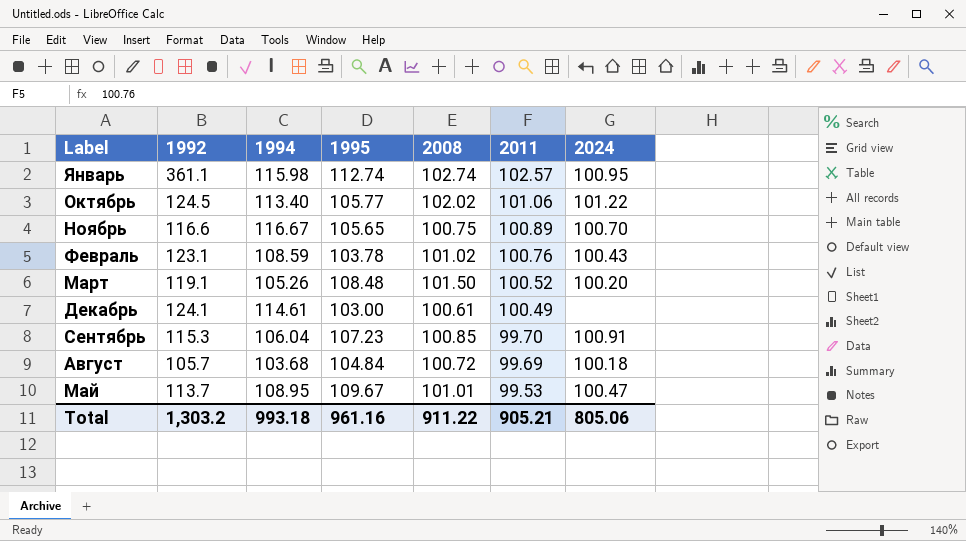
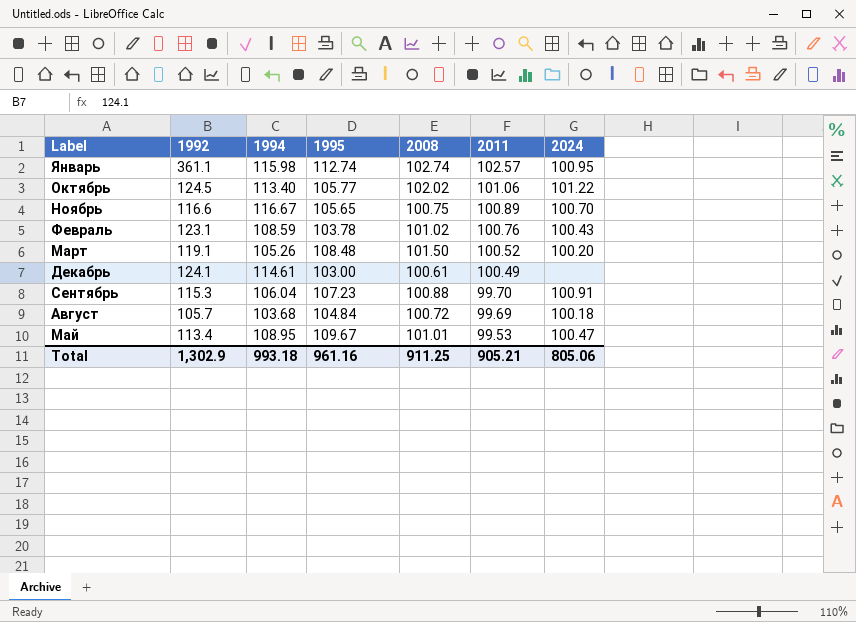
Сентябрь | 2008: 100.85 -> 100.88
Май | 1992: 113.7 -> 113.4
Total | 1992: 1,303.2 -> 1,302.9
Total | 2008: 911.22 -> 911.25

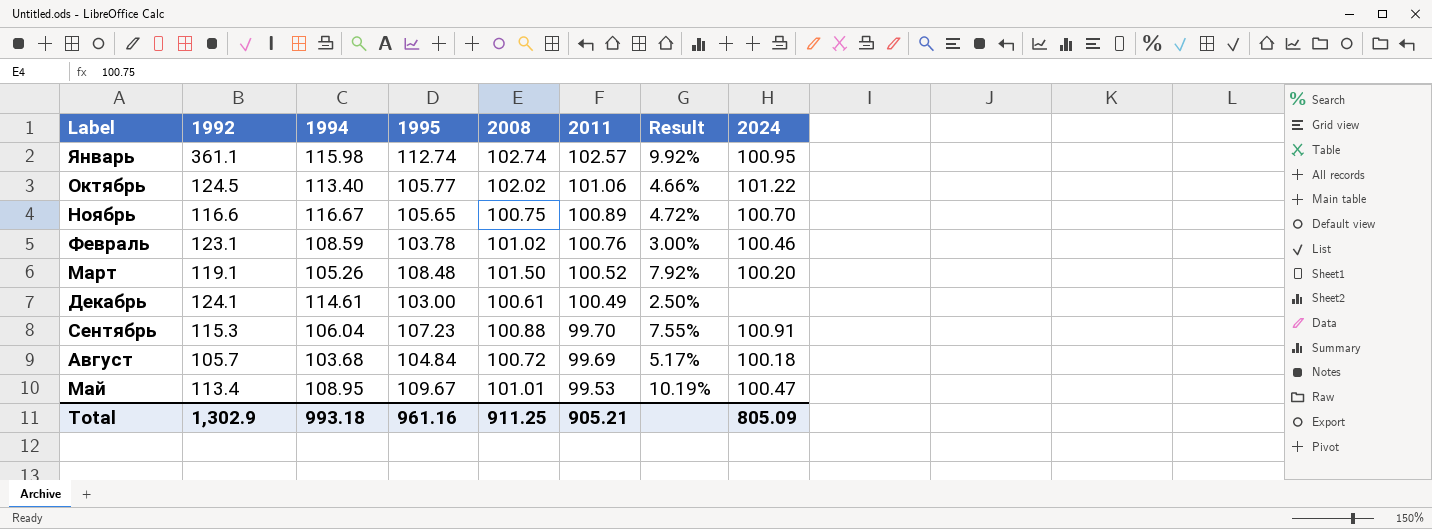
column Result | formula: none -> ([1995] - [2011]) / [2011]
Февраль | 2024: 100.43 -> 100.46
Total | 2024: 805.06 -> 805.09

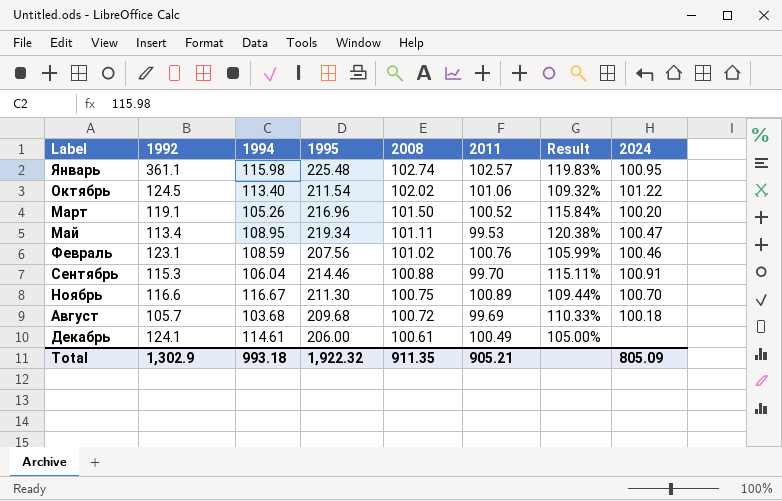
row order: 2011 descending -> 2008 descending
Январь | 1995: 112.74 -> 225.48
Январь | Result: 9.92% -> 119.83%
Октябрь | 1995: 105.77 -> 211.54
Октябрь | Result: 4.66% -> 109.32%
Март | 1995: 108.48 -> 216.96
Март | Result: 7.92% -> 115.84%
Май | 1995: 109.67 -> 219.34
Май | 2008: 101.01 -> 101.11
Май | Result: 10.19% -> 120.38%
Февраль | 1995: 103.78 -> 207.56
Февраль | Result: 3.00% -> 105.99%
Сентябрь | 1995: 107.23 -> 214.46
Сентябрь | Result: 7.55% -> 115.11%
Ноябрь | 1995: 105.65 -> 211.30
Ноябрь | Result: 4.72% -> 109.44%
Август | 1995: 104.84 -> 209.68
Август | Result: 5.17% -> 110.33%
Декабрь | 1995: 103.00 -> 206.00
Декабрь | Result: 2.50% -> 105.00%
Total | 1995: 961.16 -> 1,922.32
Total | 2008: 911.25 -> 911.35

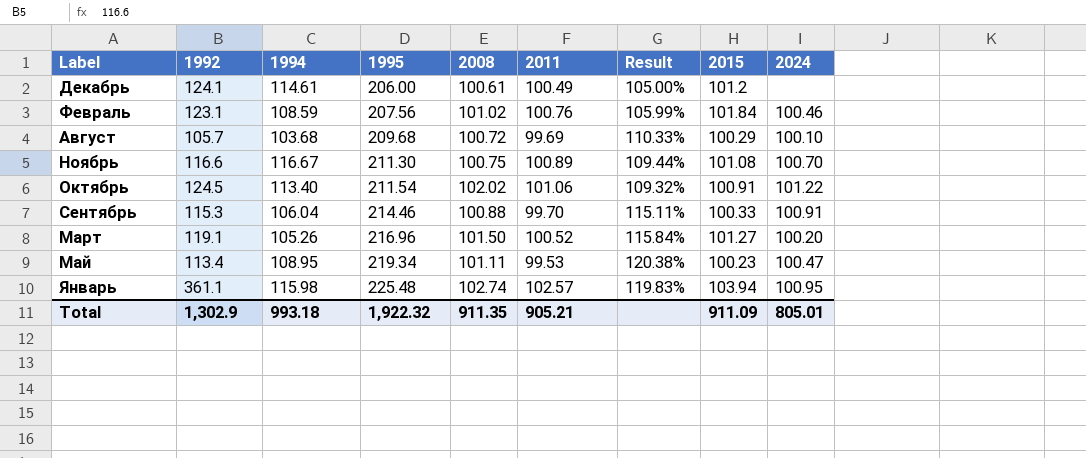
row order: 2008 descending -> 1995 ascending
column 2015 | position: none -> 8
Август | 2024: 100.18 -> 100.10
Total | 2024: 805.09 -> 805.01

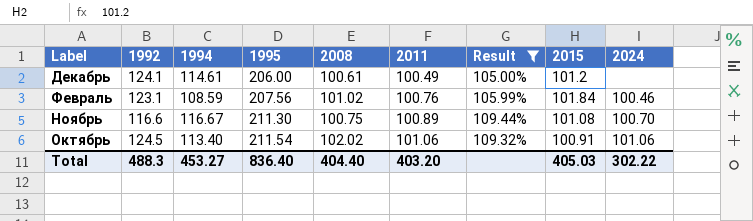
filter: none -> Result <= 109.44%
Октябрь | 2024: 101.22 -> 101.06
Total | 1992: 1,302.9 -> 488.3
Total | 1994: 993.18 -> 453.27
Total | 1995: 1,922.32 -> 836.40
Total | 2008: 911.35 -> 404.40
Total | 2011: 905.21 -> 403.20
Total | 2015: 911.09 -> 405.03
Total | 2024: 805.01 -> 302.22

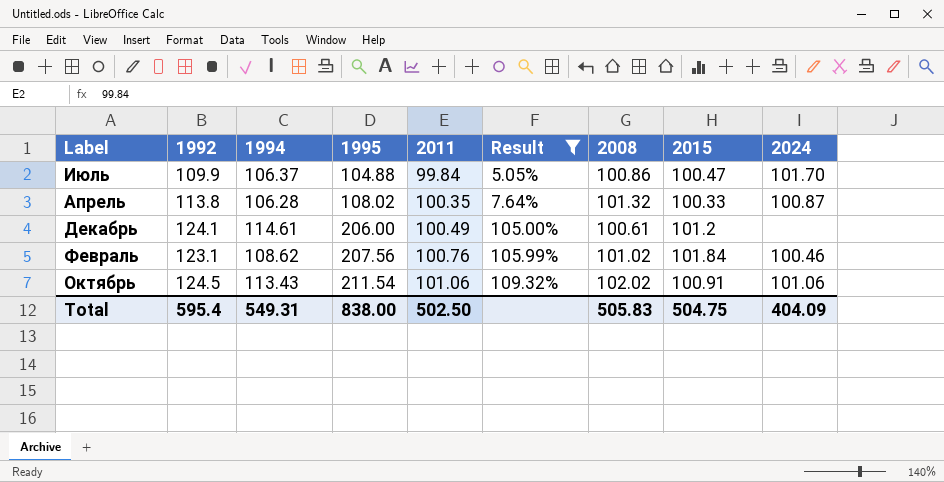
column 2008 | position: 5 -> 7
row Ноябрь: 116.6 | 116.67 | 211.30 | 100.75 | 100.89 | 109.44% | 101.08 | 100.70 -> none
row Июль: none -> 109.9 | 106.37 | 104.88 | 99.84 | 5.05% | 100.86 | 100.47 | 101.70
row Апрель: none -> 113.8 | 106.28 | 108.02 | 100.35 | 7.64% | 101.32 | 100.33 | 100.87
Февраль | 1994: 108.59 -> 108.62
Октябрь | 1994: 113.40 -> 113.43
Total | 1992: 488.3 -> 595.4
Total | 1994: 453.27 -> 549.31
Total | 1995: 836.40 -> 838.00
Total | 2011: 403.20 -> 502.50
Total | 2008: 404.40 -> 505.83
Total | 2015: 405.03 -> 504.75
Total | 2024: 302.22 -> 404.09

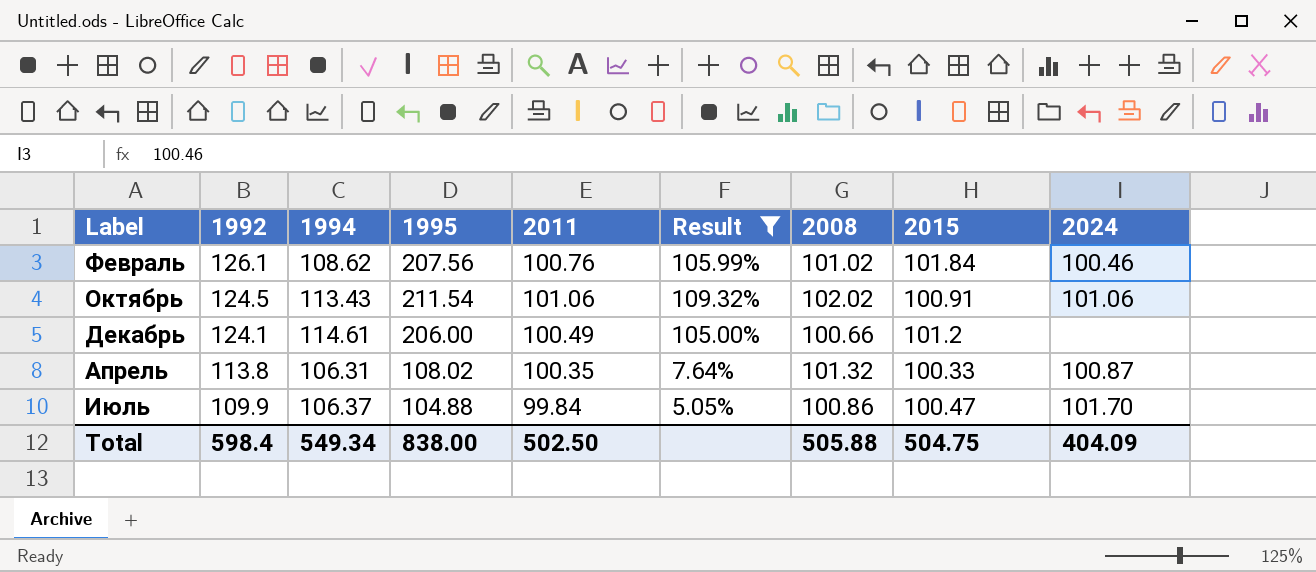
row order: 1995 ascending -> 1992 descending
Февраль | 1992: 123.1 -> 126.1
Декабрь | 2008: 100.61 -> 100.66
Апрель | 1994: 106.28 -> 106.31
Total | 1992: 595.4 -> 598.4
Total | 1994: 549.31 -> 549.34
Total | 2008: 505.83 -> 505.88

